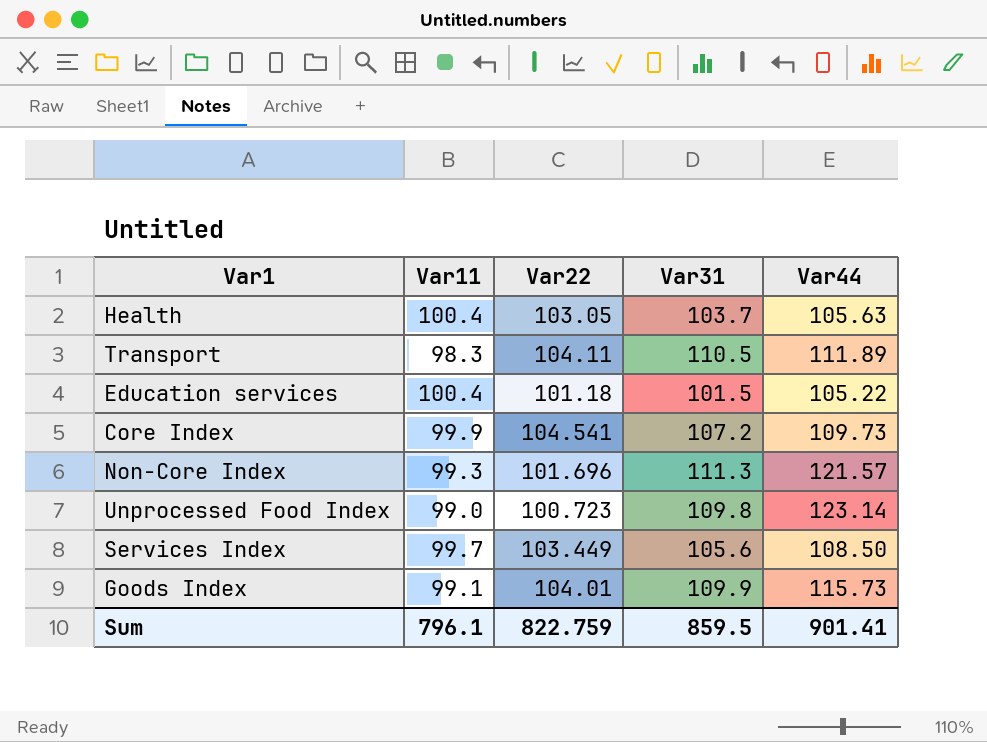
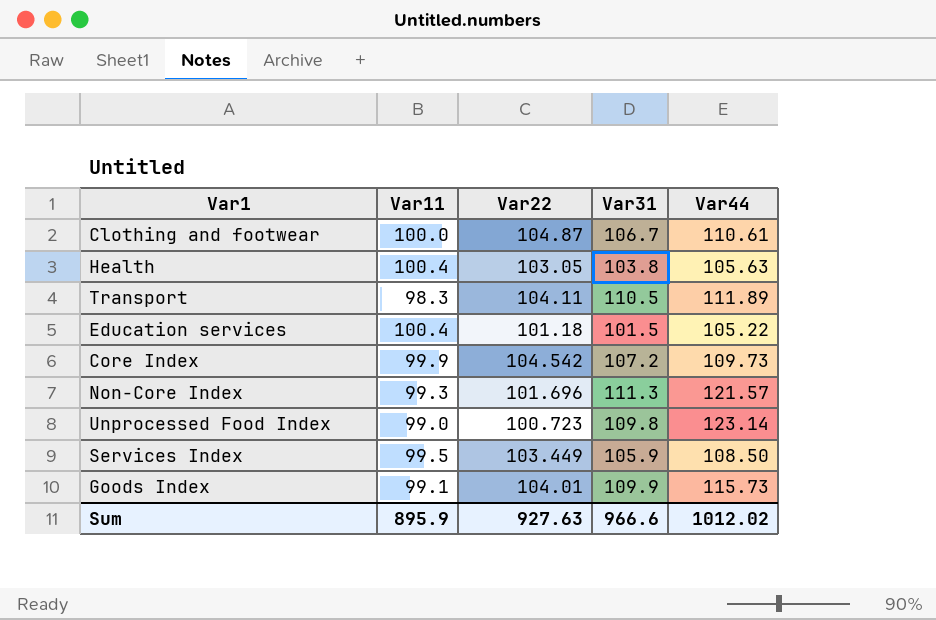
row Clothing and footwear: none -> 100.0 | 104.87 | 106.7 | 110.61
Health | Var31: 103.7 -> 103.8
Core Index | Var22: 104.541 -> 104.542
Services Index | Var11: 99.7 -> 99.5
Services Index | Var31: 105.6 -> 105.9
Sum | Var11: 796.1 -> 895.9
Sum | Var22: 822.759 -> 927.63
Sum | Var31: 859.5 -> 966.6
Sum | Var44: 901.41 -> 1012.02

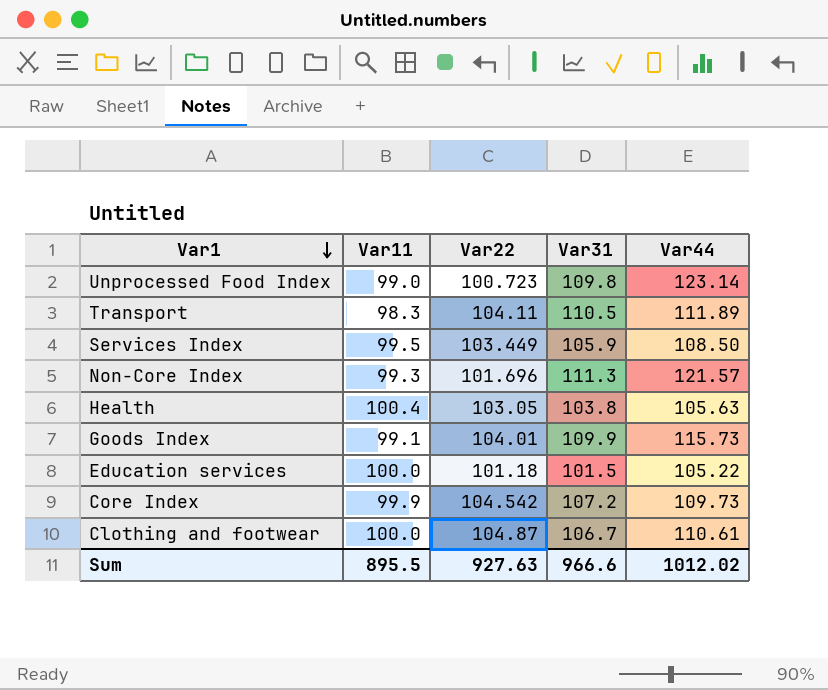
row order: none -> Var1 descending
Education services | Var11: 100.4 -> 100.0
Sum | Var11: 895.9 -> 895.5

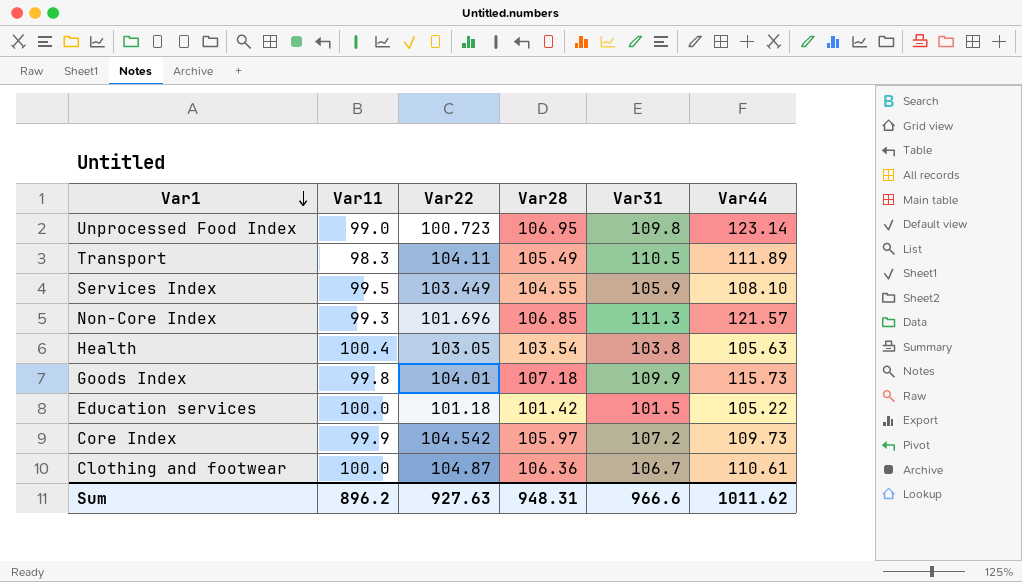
column Var28 | position: none -> 4
Services Index | Var44: 108.50 -> 108.10
Goods Index | Var11: 99.1 -> 99.8
Sum | Var11: 895.5 -> 896.2
Sum | Var44: 1012.02 -> 1011.62

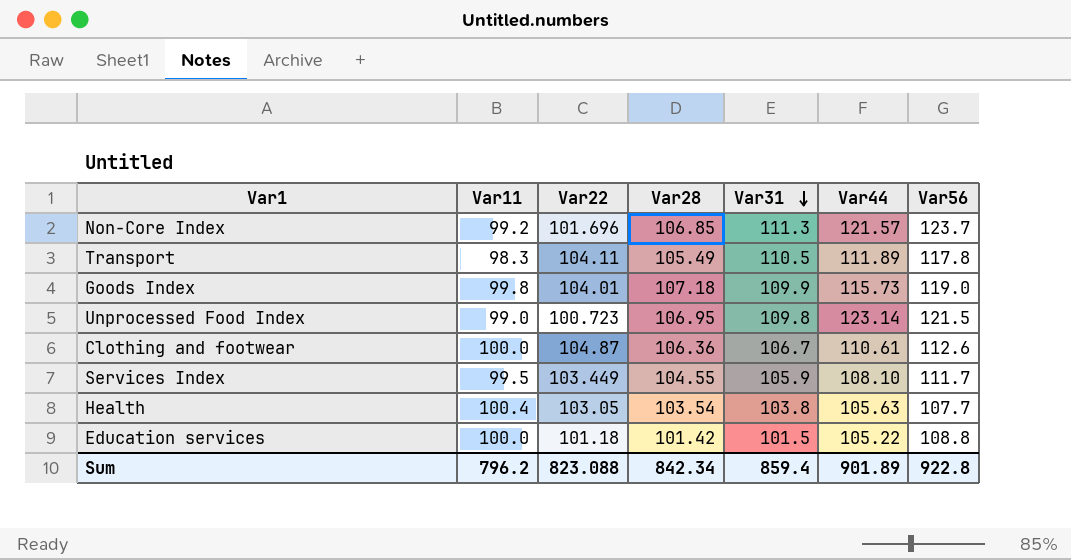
row order: Var1 descending -> Var31 descending
column Var56 | position: none -> 7
row Core Index: 99.9 | 104.542 | 105.97 | 107.2 | 109.73 -> none
Non-Core Index | Var11: 99.3 -> 99.2
Sum | Var11: 896.2 -> 796.2
Sum | Var22: 927.63 -> 823.088
Sum | Var28: 948.31 -> 842.34
Sum | Var31: 966.6 -> 859.4
Sum | Var44: 1011.62 -> 901.89

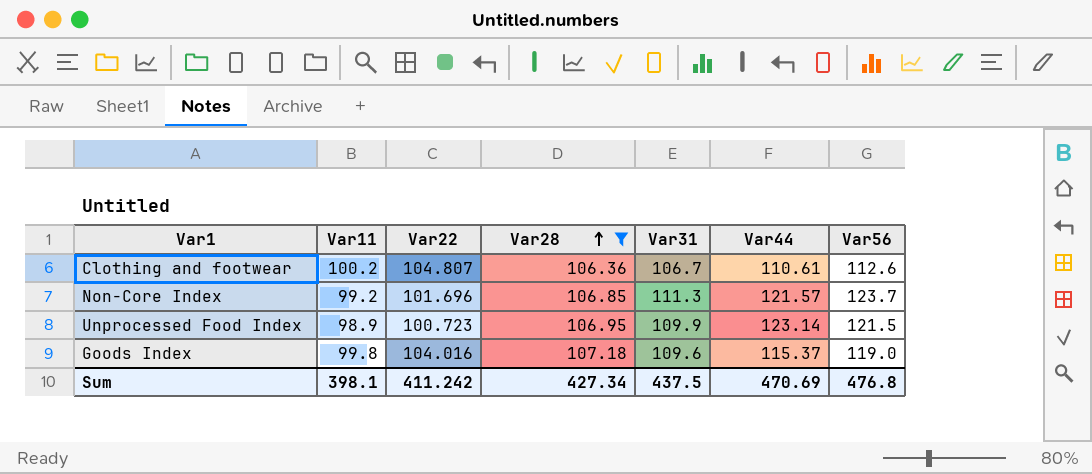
filter: none -> Var28 >= 106.36
row order: Var31 descending -> Var28 ascending
Clothing and footwear | Var11: 100.0 -> 100.2
Clothing and footwear | Var22: 104.87 -> 104.807
Unprocessed Food Index | Var11: 99.0 -> 98.9
Unprocessed Food Index | Var31: 109.8 -> 109.9
Goods Index | Var22: 104.01 -> 104.016
Goods Index | Var31: 109.9 -> 109.6
Goods Index | Var44: 115.73 -> 115.37
Sum | Var11: 796.2 -> 398.1
Sum | Var22: 823.088 -> 411.242
Sum | Var28: 842.34 -> 427.34
Sum | Var31: 859.4 -> 437.5
Sum | Var44: 901.89 -> 470.69
Sum | Var56: 922.8 -> 476.8

